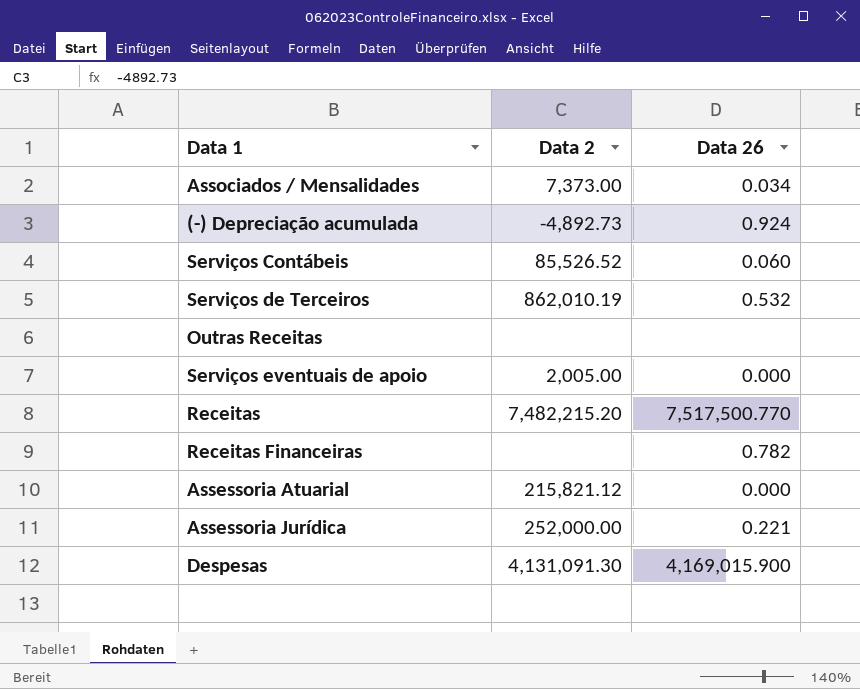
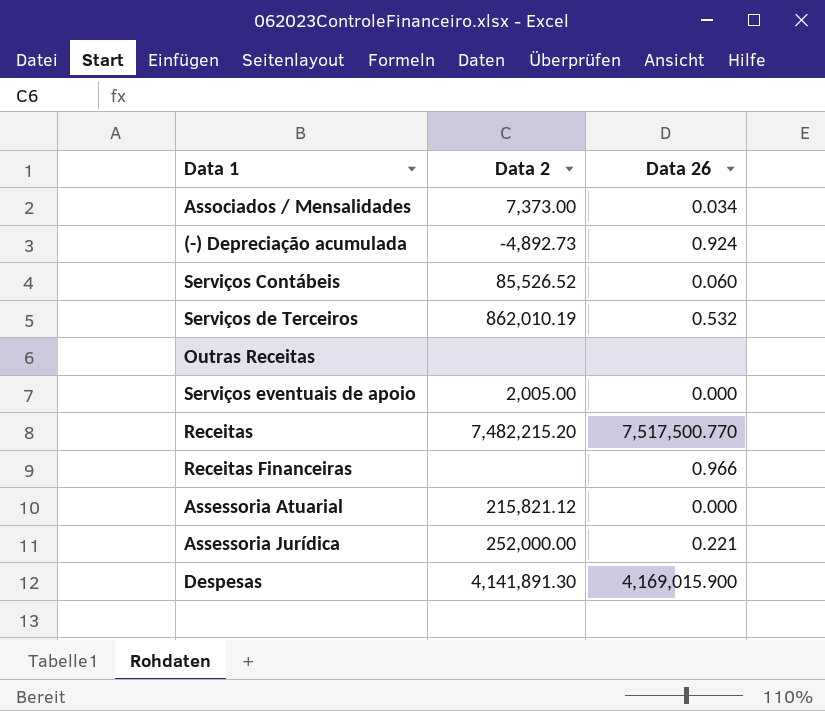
Receitas Financeiras | Data 26: 0.782 -> 0.966
Despesas | Data 2: 4,131,091.30 -> 4,141,891.30

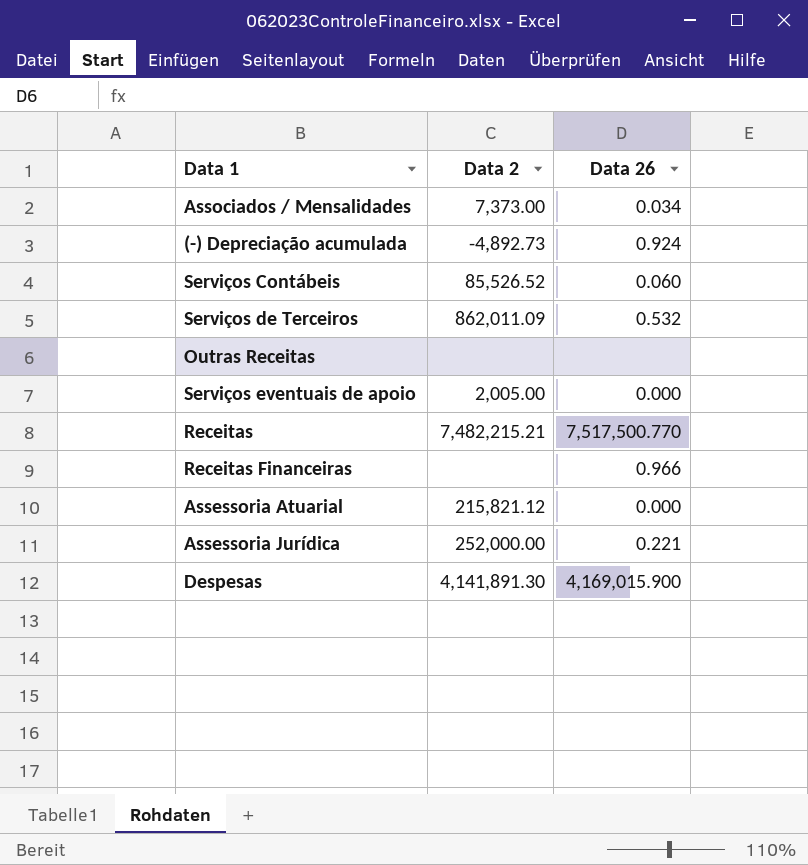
Serviços de Terceiros | Data 2: 862,010.19 -> 862,011.09
Receitas | Data 2: 7,482,215.20 -> 7,482,215.21

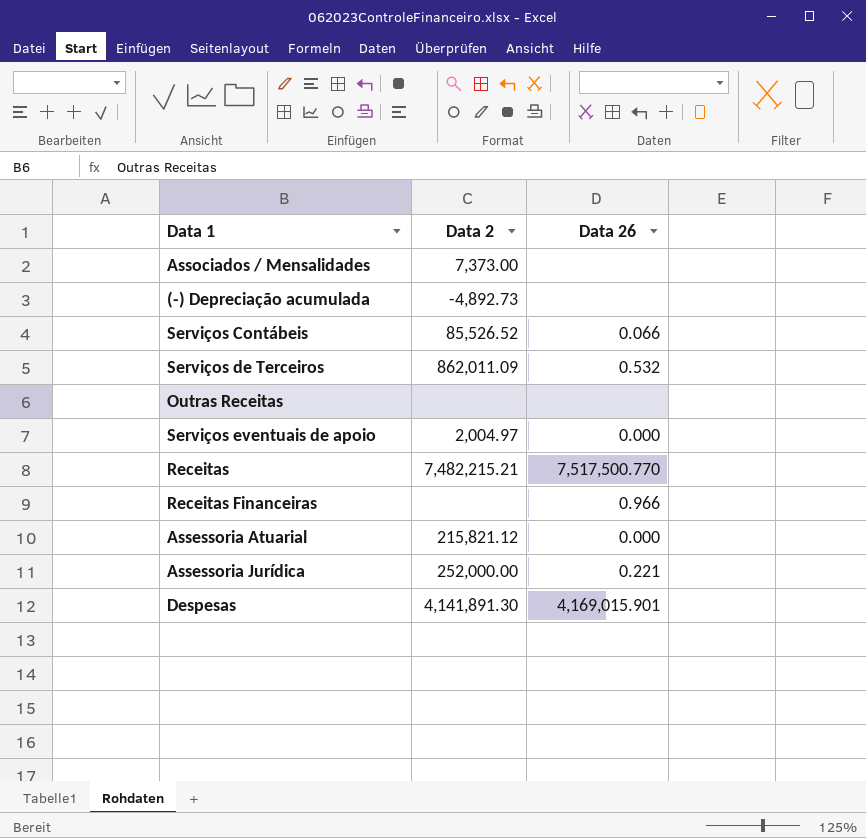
Associados / Mensalidades | Data 26: 0.034 -> none
(-) Depreciação acumulada | Data 26: 0.924 -> none
Serviços Contábeis | Data 26: 0.060 -> 0.066
Serviços eventuais de apoio | Data 2: 2,005.00 -> 2,004.97
Despesas | Data 26: 4,169,015.900 -> 4,169,015.901

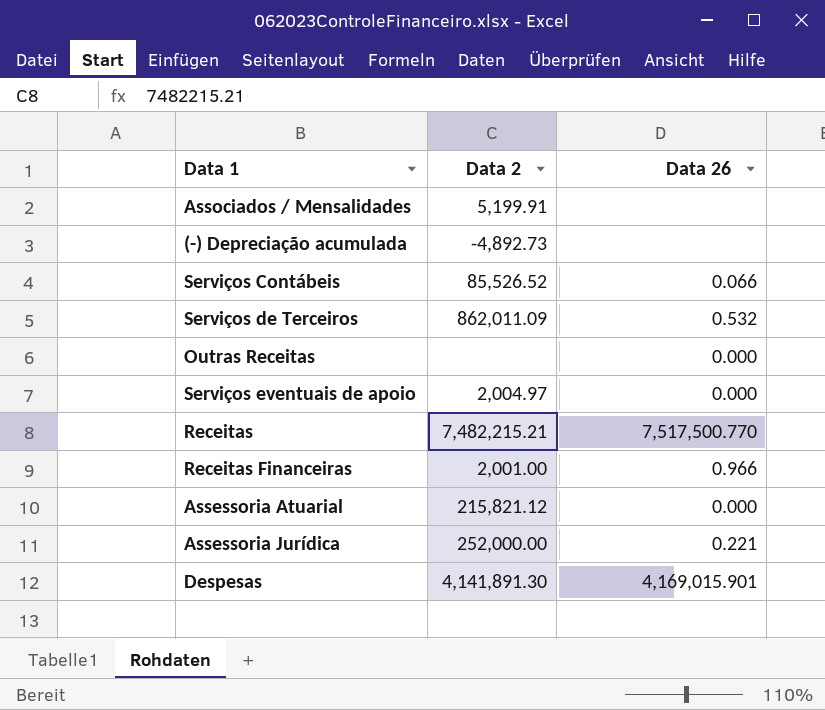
Associados / Mensalidades | Data 2: 7,373.00 -> 5,199.91
Outras Receitas | Data 26: none -> 0.000
Receitas Financeiras | Data 2: none -> 2,001.00

